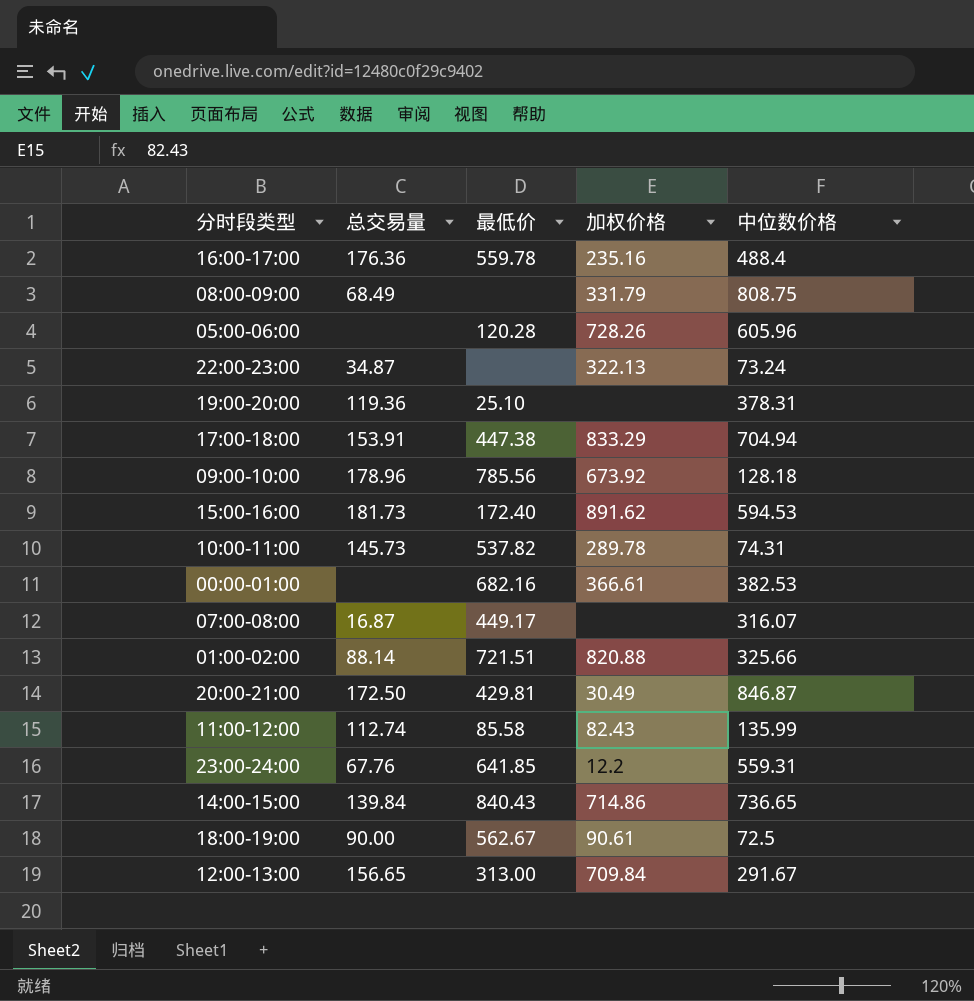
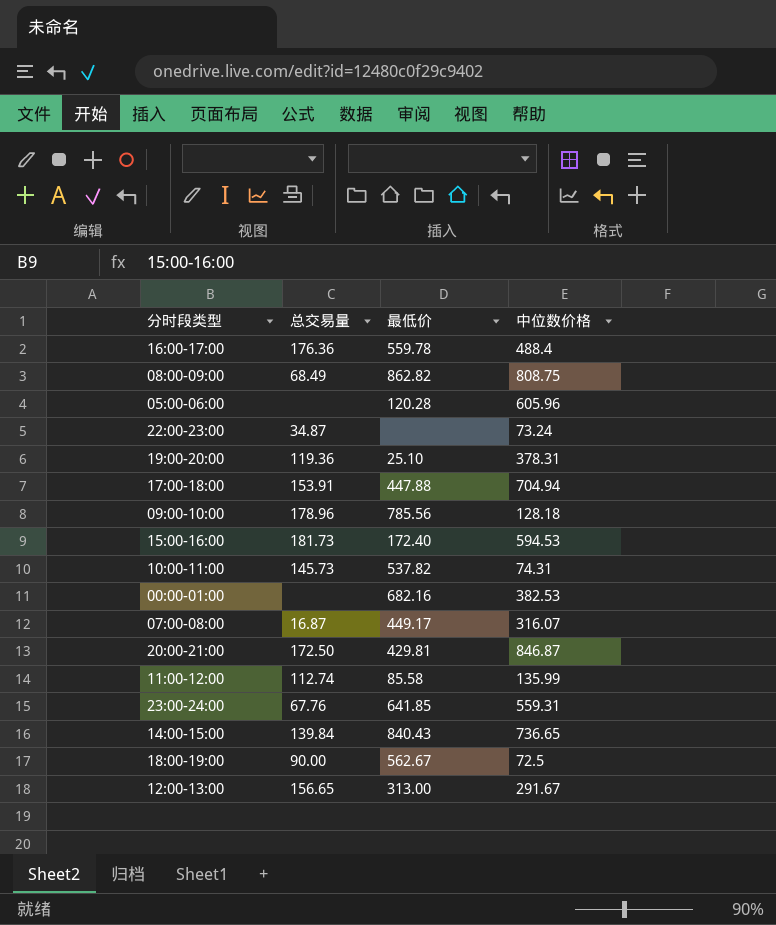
column 加权价格 | position: 4 -> none
row 01:00-02:00: 88.14 | 721.51 | 820.88 | 325.66 -> none
08:00-09:00 | 最低价: none -> 862.82
17:00-18:00 | 最低价: 447.38 -> 447.88

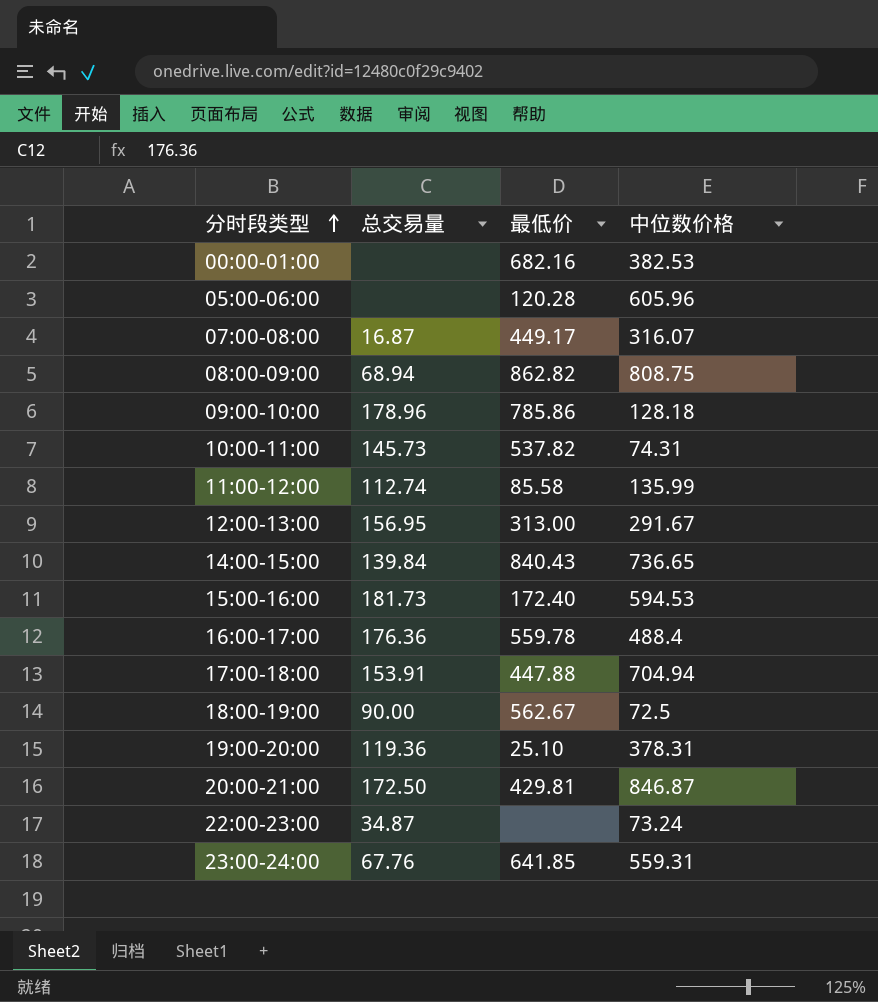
row order: none -> 分时段类型 ascending
08:00-09:00 | 总交易量: 68.49 -> 68.94
09:00-10:00 | 最低价: 785.56 -> 785.86
12:00-13:00 | 总交易量: 156.65 -> 156.95

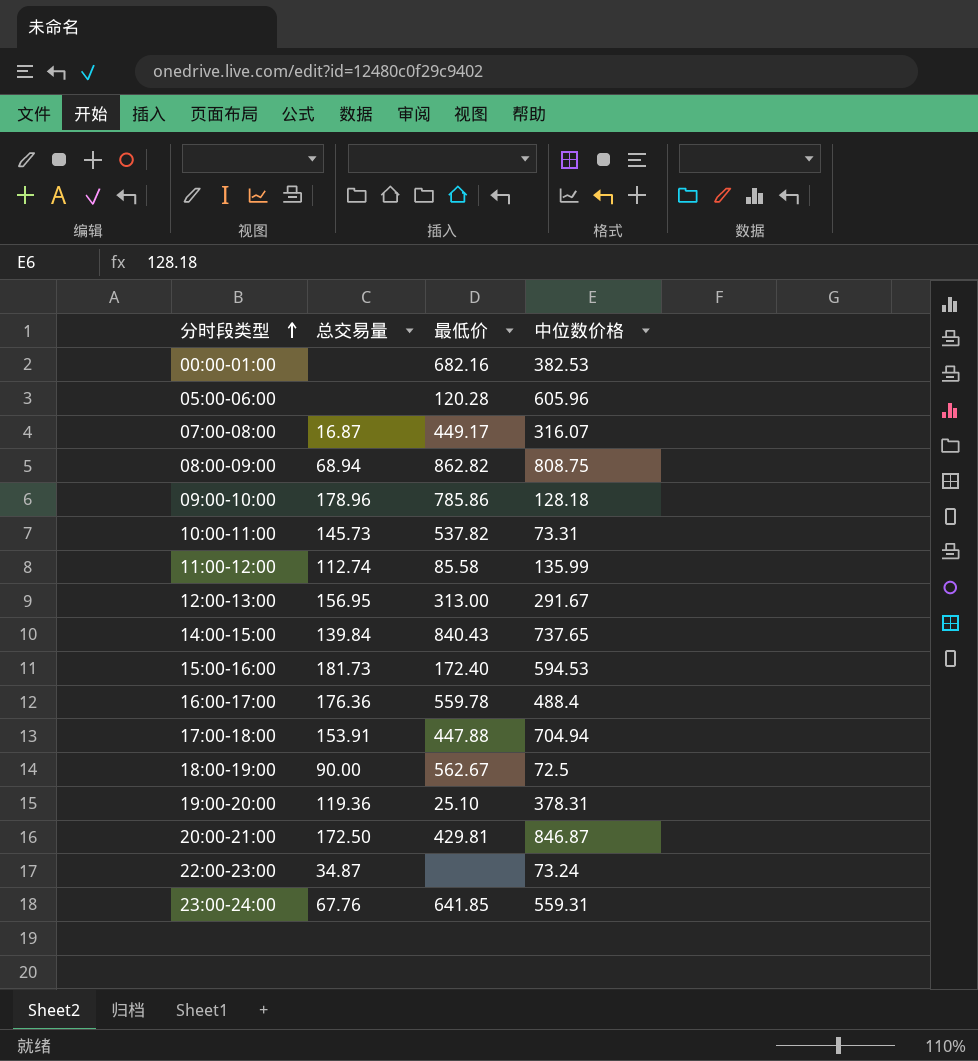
10:00-11:00 | 中位数价格: 74.31 -> 73.31
14:00-15:00 | 中位数价格: 736.65 -> 737.65

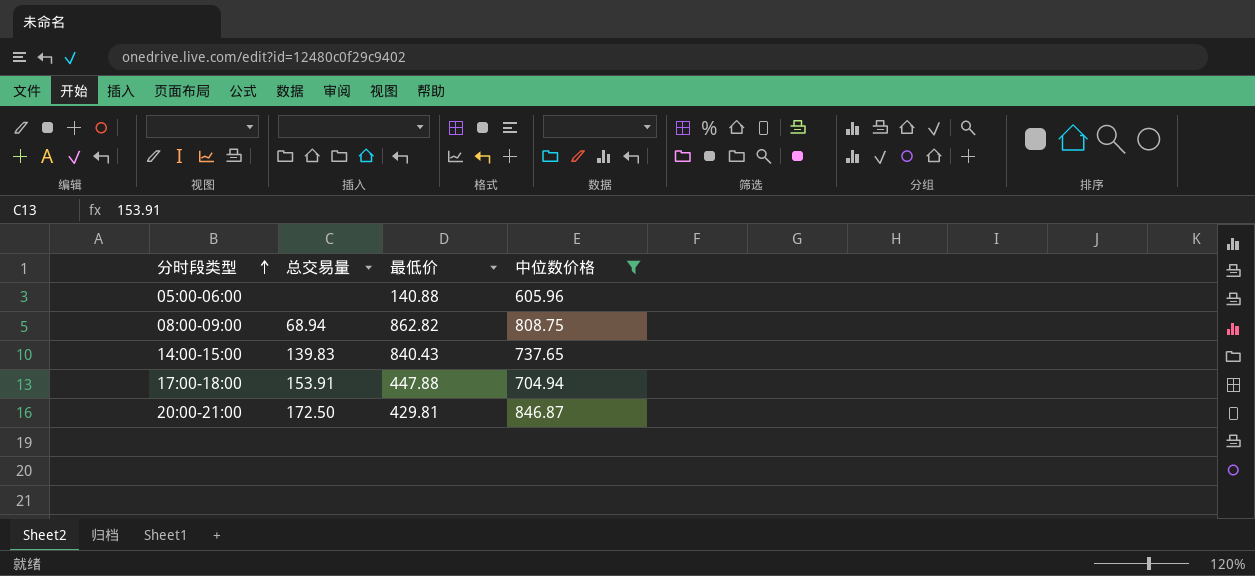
filter: none -> 中位数价格 >= 605.96
05:00-06:00 | 最低价: 120.28 -> 140.88
14:00-15:00 | 总交易量: 139.84 -> 139.83

